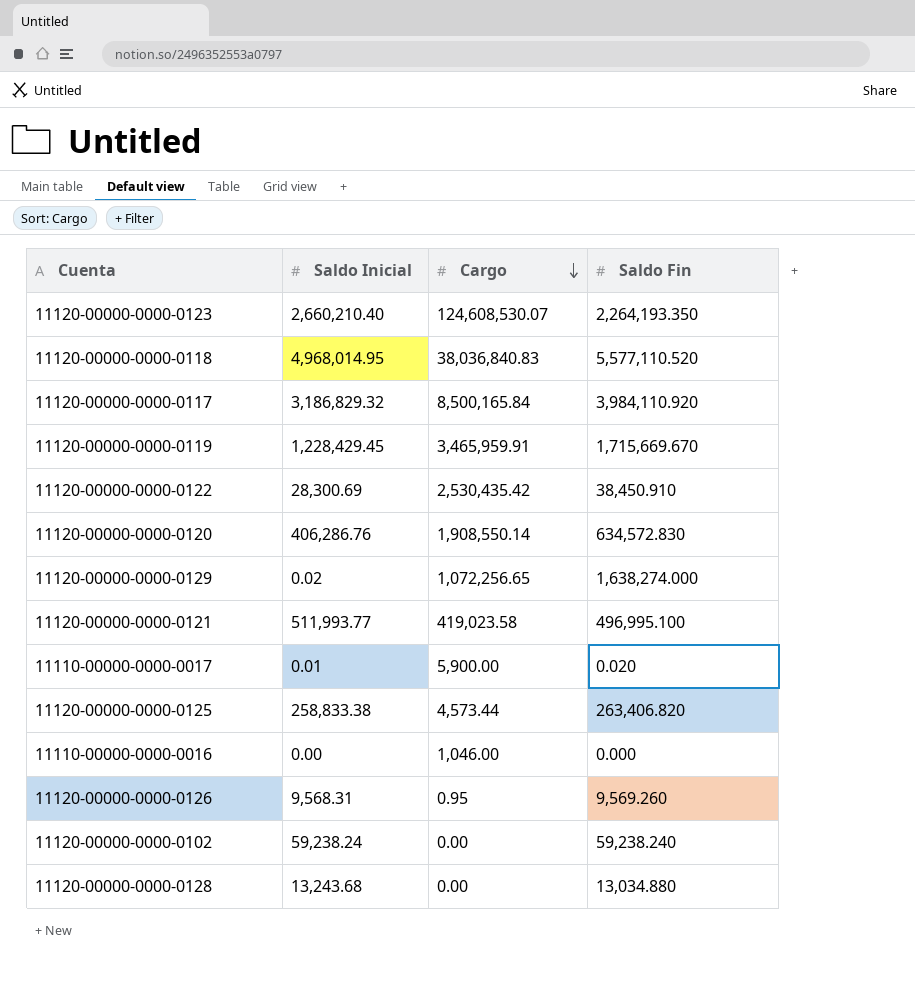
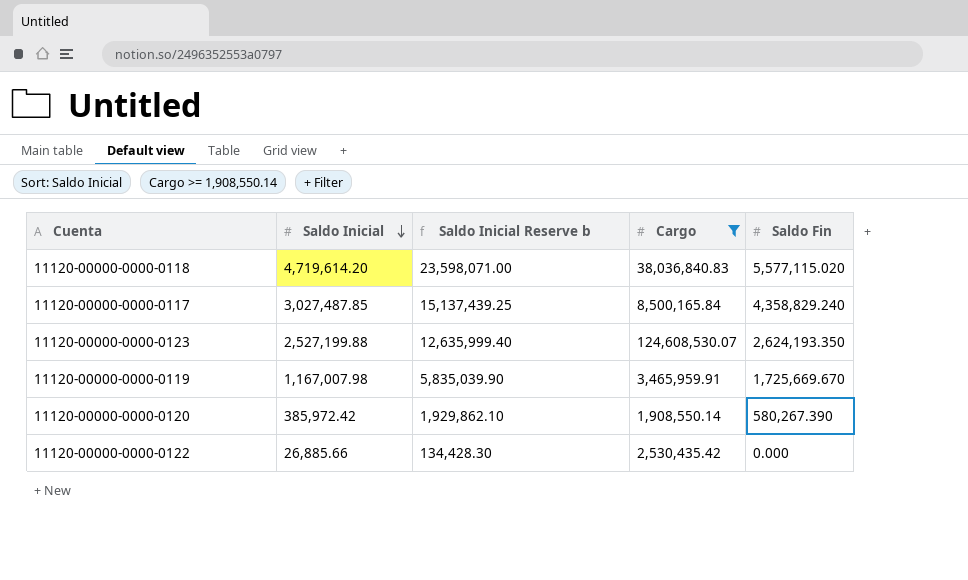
filter: none -> Cargo >= 1,908,550.14
row order: Cargo descending -> Saldo Inicial descending
column Saldo Inicial Reserve b | formula: none -> [Saldo Inicial] * 5
11120-00000-0000-0118 | Saldo Inicial: 4,968,014.95 -> 4,719,614.20
11120-00000-0000-0118 | Saldo Fin: 5,577,110.520 -> 5,577,115.020
11120-00000-0000-0117 | Saldo Inicial: 3,186,829.32 -> 3,027,487.85
11120-00000-0000-0117 | Saldo Fin: 3,984,110.920 -> 4,358,829.240
11120-00000-0000-0123 | Saldo Inicial: 2,660,210.40 -> 2,527,199.88
11120-00000-0000-0123 | Saldo Fin: 2,264,193.350 -> 2,624,193.350
11120-00000-0000-0119 | Saldo Inicial: 1,228,429.45 -> 1,167,007.98
11120-00000-0000-0119 | Saldo Fin: 1,715,669.670 -> 1,725,669.670
11120-00000-0000-0120 | Saldo Inicial: 406,286.76 -> 385,972.42
11120-00000-0000-0120 | Saldo Fin: 634,572.830 -> 580,267.390
11120-00000-0000-0122 | Saldo Inicial: 28,300.69 -> 26,885.66
11120-00000-0000-0122 | Saldo Fin: 38,450.910 -> 0.000

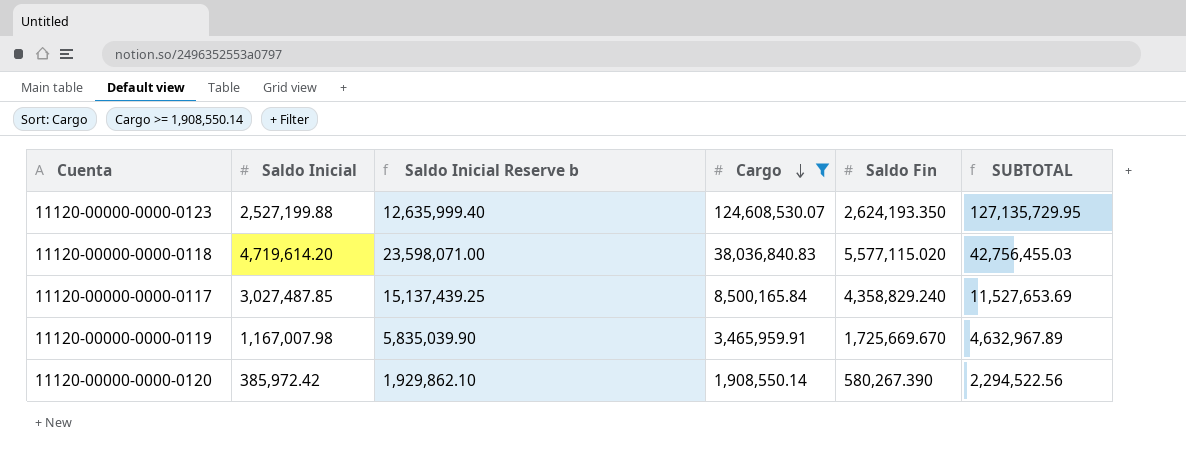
row order: Saldo Inicial descending -> Cargo descending
column SUBTOTAL | formula: none -> [Saldo Inicial] + [Cargo]
row 11120-00000-0000-0122: 26,885.66 | 134,428.30 | 2,530,435.42 | 0.000 -> none

